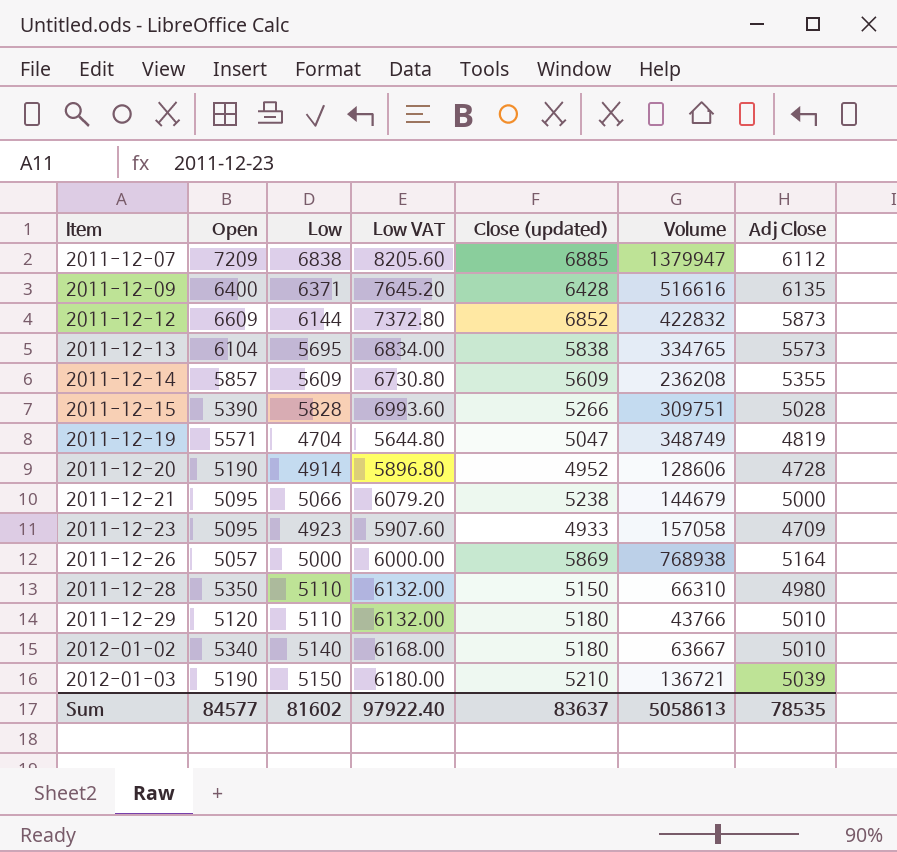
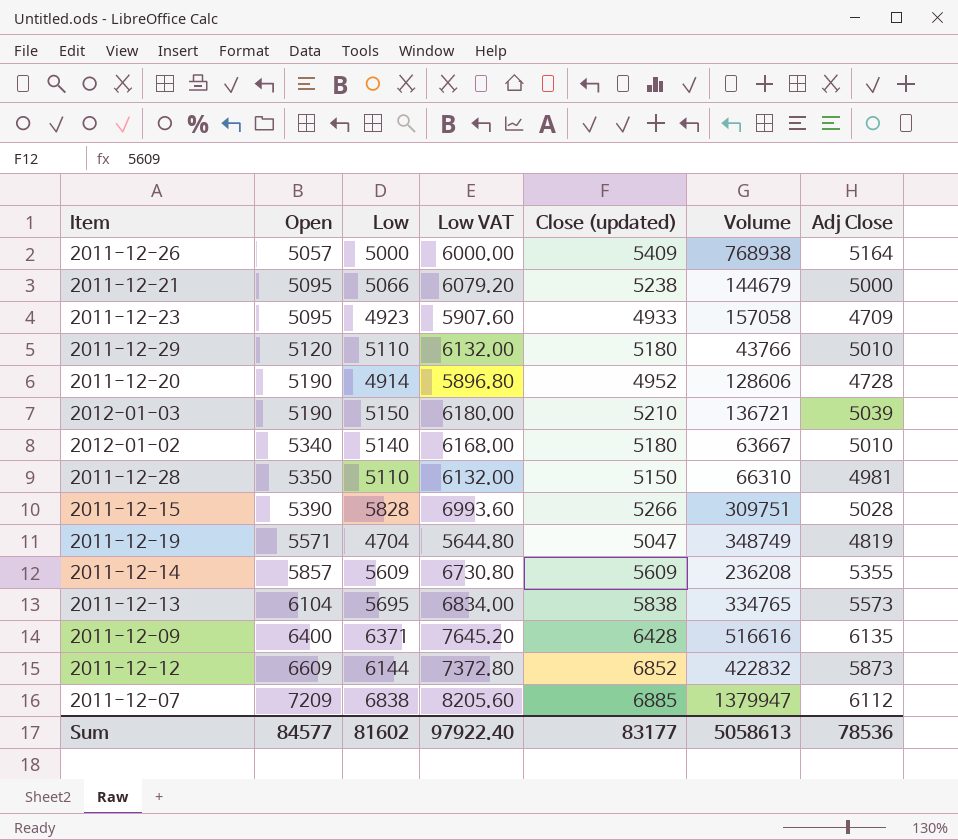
row order: Item ascending -> Open ascending
2011-12-26 | Close (updated): 5869 -> 5409
2011-12-28 | Adj Close: 4980 -> 4981
Sum | Close (updated): 83637 -> 83177
Sum | Adj Close: 78535 -> 78536

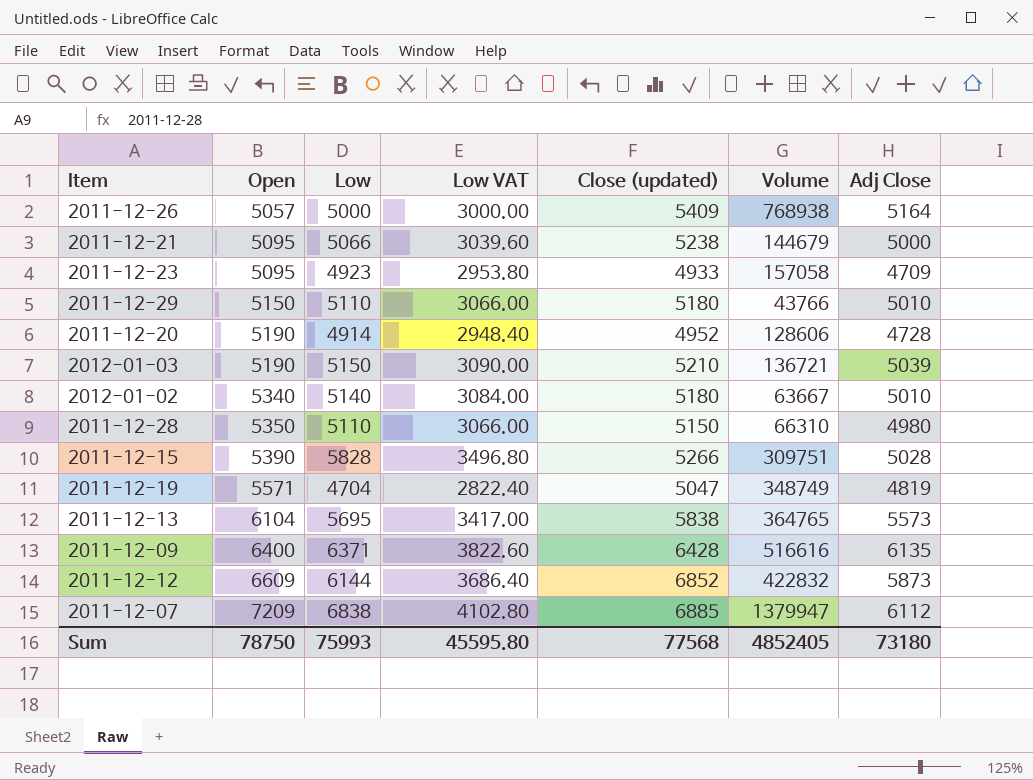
column Low VAT | formula: [Low] * 1.2 -> [Low] * 0.6
row 2011-12-14: 5857 | 5609 | 6730.80 | 5609 | 236208 | 5355 -> none
2011-12-29 | Open: 5120 -> 5150
2011-12-28 | Adj Close: 4981 -> 4980
2011-12-13 | Volume: 334765 -> 364765
Sum | Open: 84577 -> 78750
Sum | Low: 81602 -> 75993
Sum | Low VAT: 97922.40 -> 45595.80
Sum | Close (updated): 83177 -> 77568
Sum | Volume: 5058613 -> 4852405
Sum | Adj Close: 78536 -> 73180

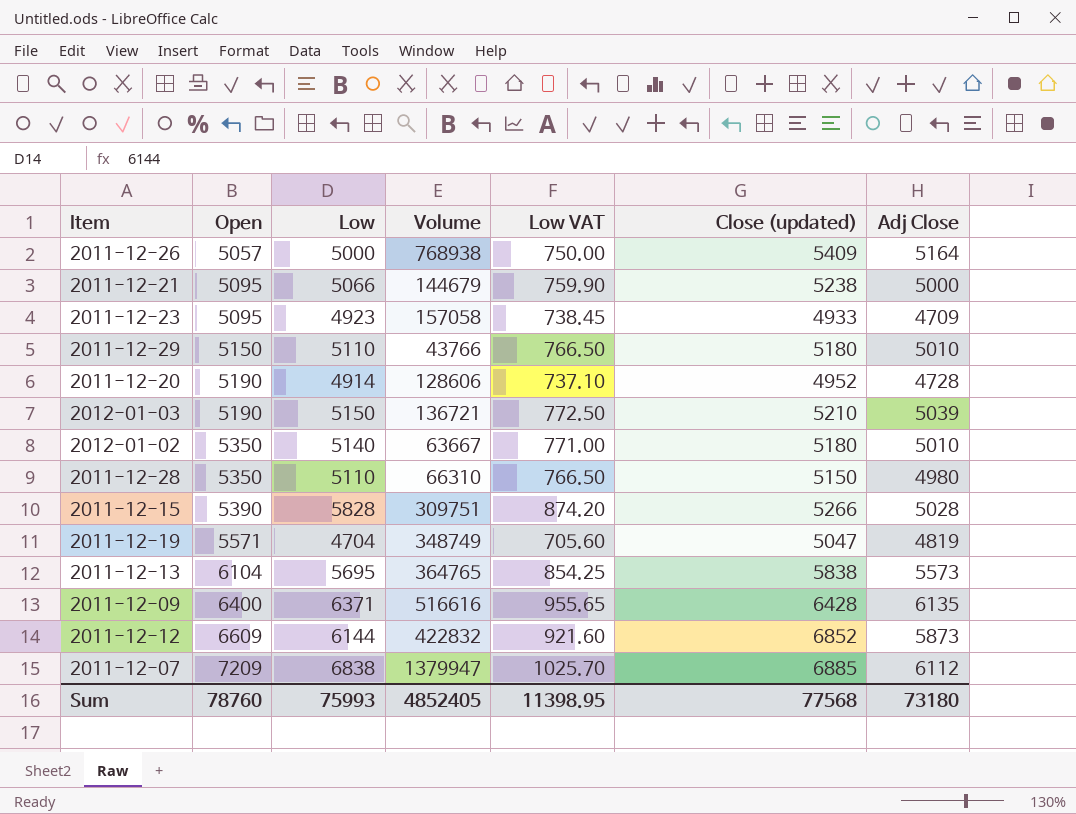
column Volume | position: 6 -> 4
column Low VAT | formula: [Low] * 0.6 -> [Low] * 0.15
2012-01-02 | Open: 5340 -> 5350
Sum | Open: 78750 -> 78760
Sum | Low VAT: 45595.80 -> 11398.95

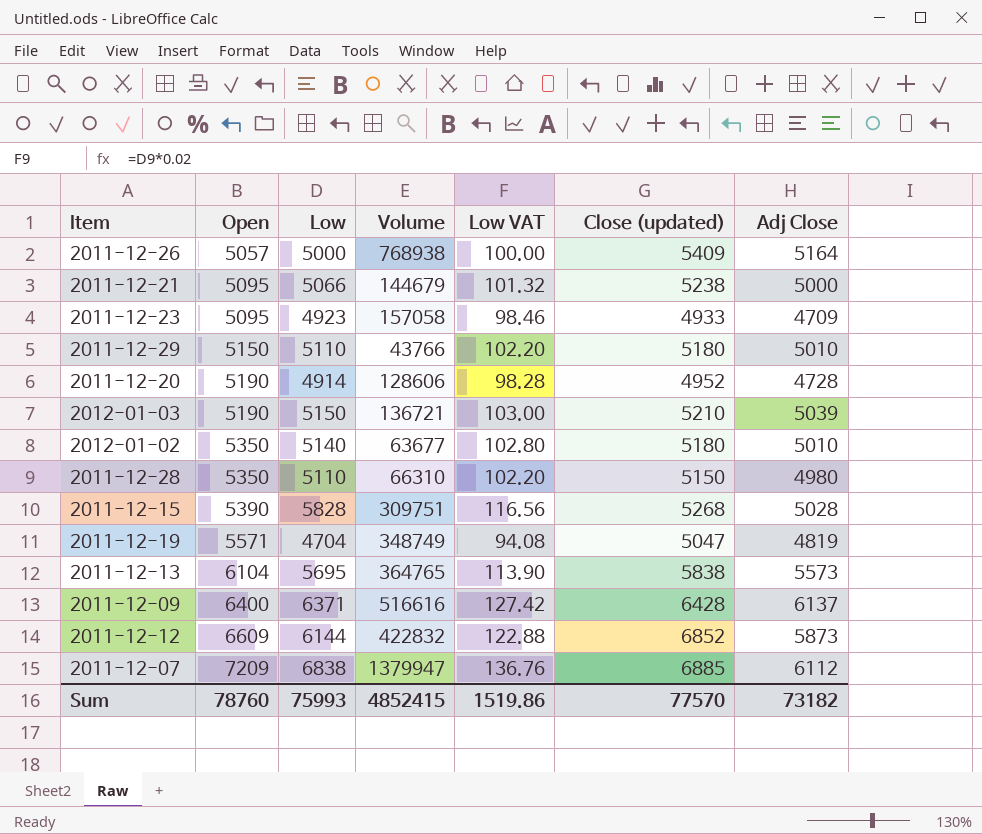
column Low VAT | formula: [Low] * 0.15 -> [Low] * 0.02
2012-01-02 | Volume: 63667 -> 63677
2011-12-15 | Close (updated): 5266 -> 5268
2011-12-09 | Adj Close: 6135 -> 6137
Sum | Volume: 4852405 -> 4852415
Sum | Low VAT: 11398.95 -> 1519.86
Sum | Close (updated): 77568 -> 77570
Sum | Adj Close: 73180 -> 73182

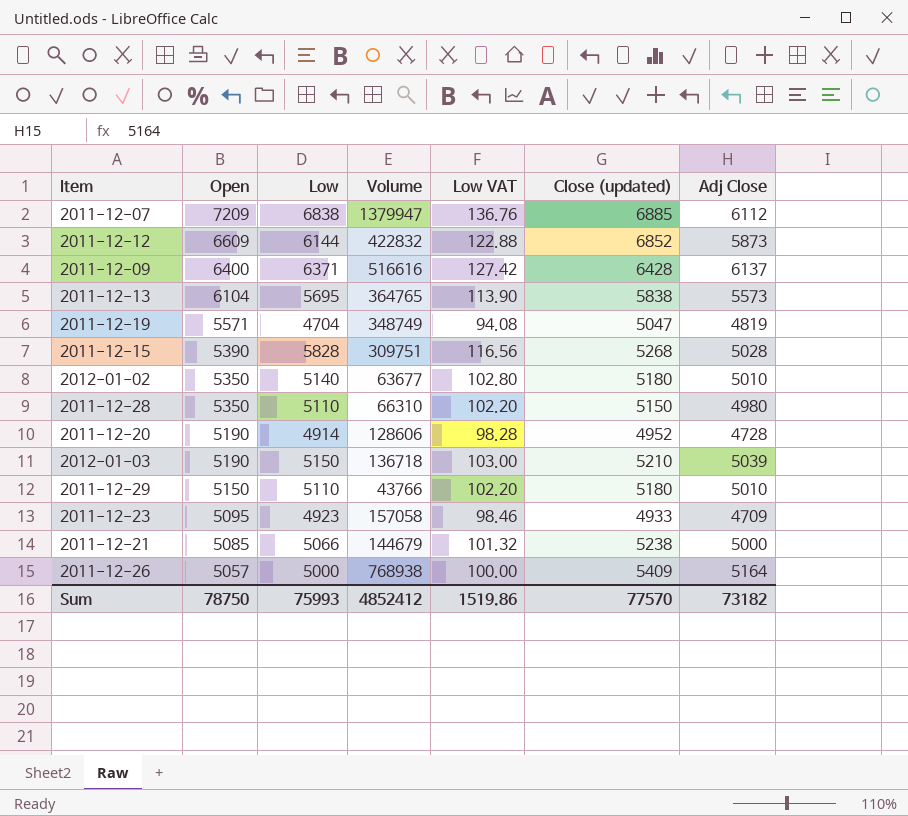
row order: Open ascending -> Open descending
2012-01-03 | Volume: 136721 -> 136718
2011-12-21 | Open: 5095 -> 5085
Sum | Open: 78760 -> 78750
Sum | Volume: 4852415 -> 4852412

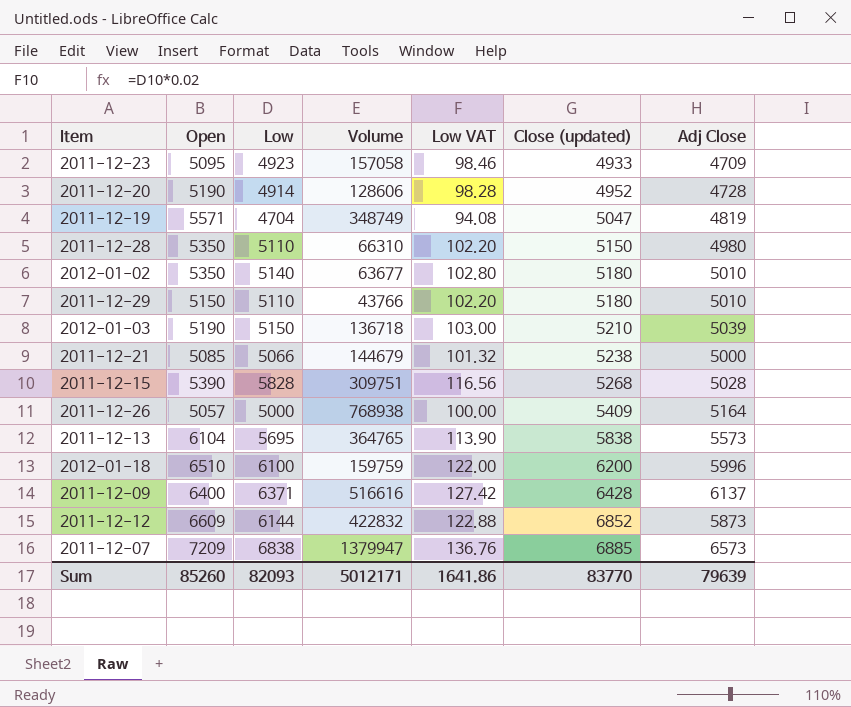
row order: Open descending -> Close (updated) ascending
row 2012-01-18: none -> 6510 | 6100 | 159759 | 122.00 | 6200 | 5996
2011-12-07 | Adj Close: 6112 -> 6573
Sum | Open: 78750 -> 85260
Sum | Low: 75993 -> 82093
Sum | Volume: 4852412 -> 5012171
Sum | Low VAT: 1519.86 -> 1641.86
Sum | Close (updated): 77570 -> 83770
Sum | Adj Close: 73182 -> 79639

